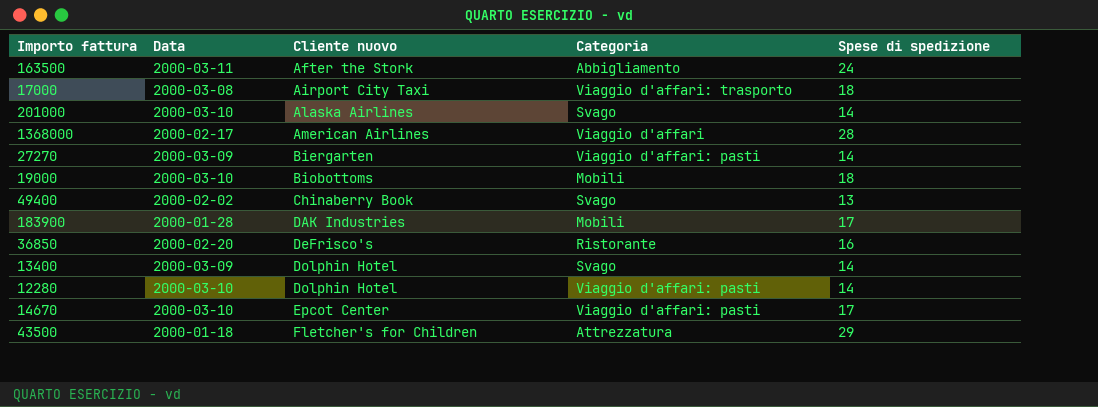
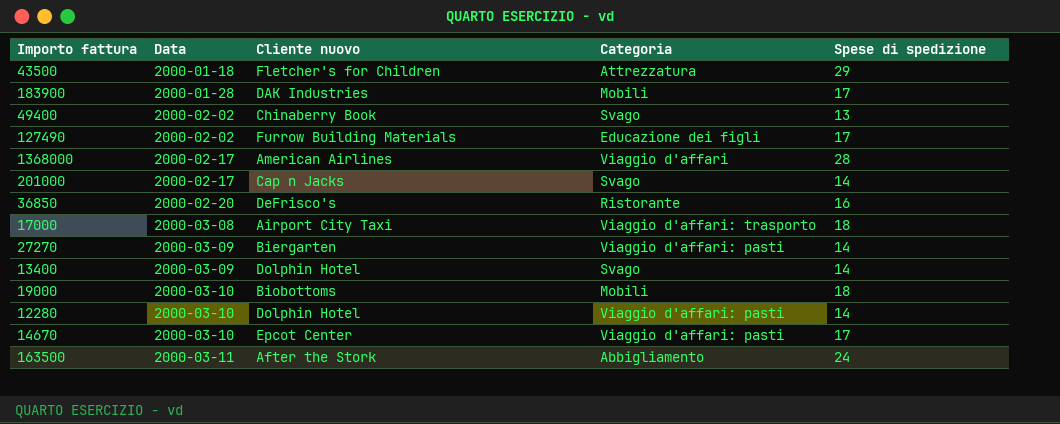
row order: Cliente nuovo ascending -> Data ascending
row 127490: none -> 2000-02-02 | Furrow Building Materials | Educazione dei figli | 17
201000 | Data: 2000-03-10 -> 2000-02-17
201000 | Cliente nuovo: Alaska Airlines -> Cap n Jacks

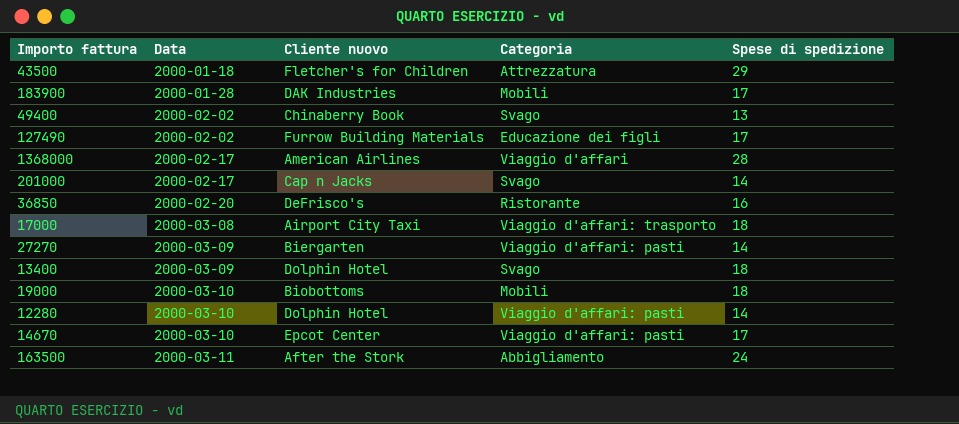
13400 | Spese di spedizione: 14 -> 18

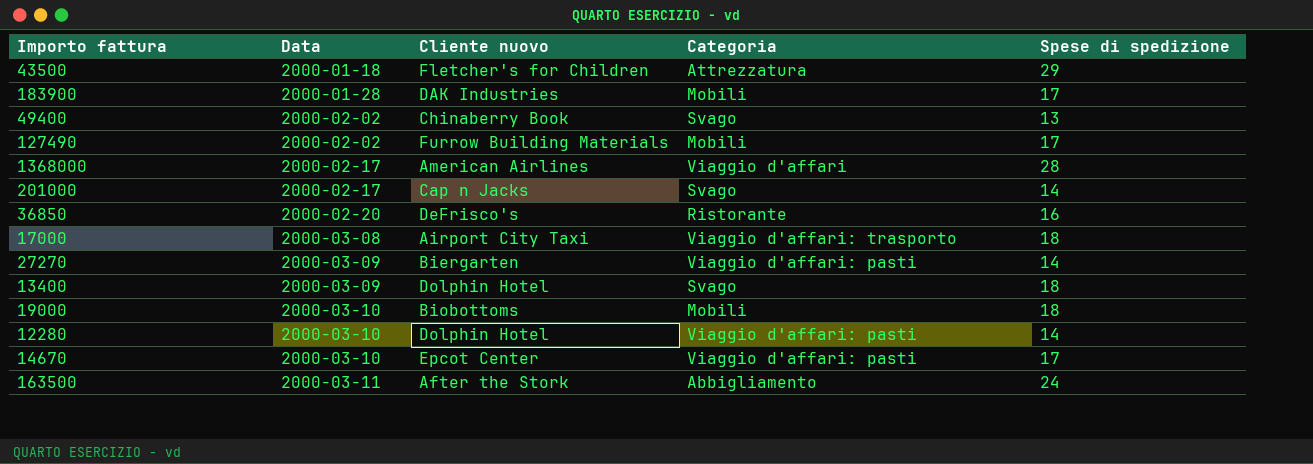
127490 | Categoria: Educazione dei figli -> Mobili

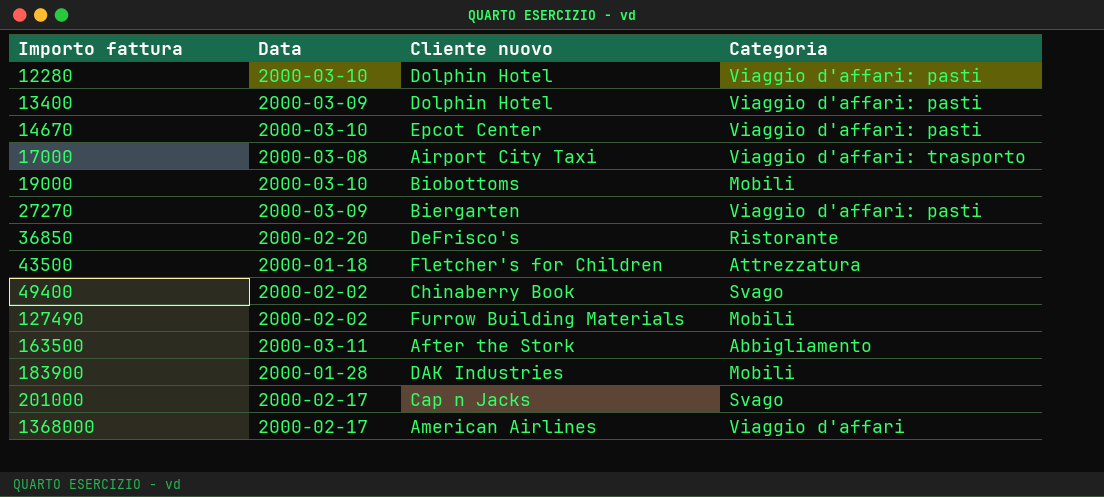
row order: Data ascending -> Importo fattura ascending
column Spese di spedizione | position: 5 -> none
13400 | Categoria: Svago -> Viaggio d'affari: pasti

